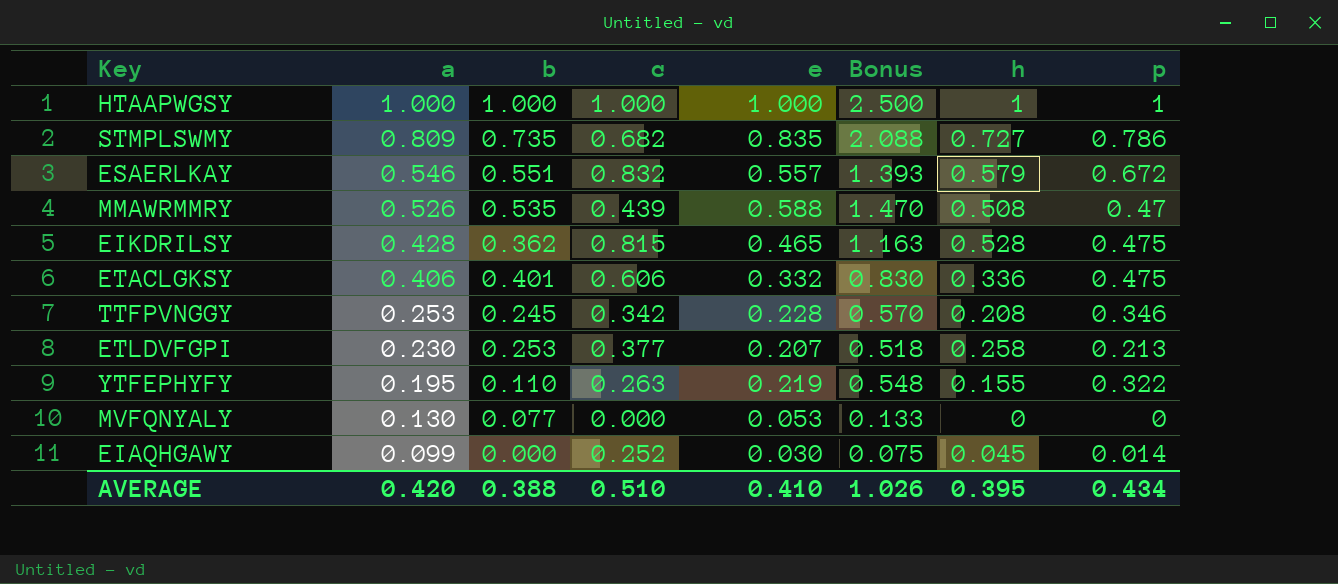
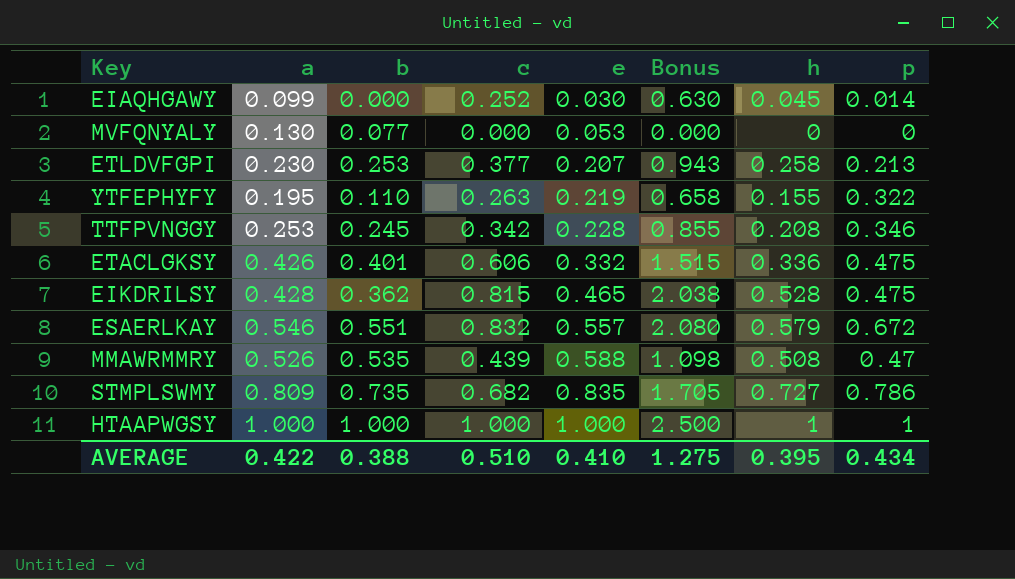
row order: a descending -> e ascending
column Bonus | formula: [e] * 2.5 -> [c] * 2.5
ETACLGKSY | a: 0.406 -> 0.426
AVERAGE | a: 0.420 -> 0.422
AVERAGE | Bonus: 1.026 -> 1.275

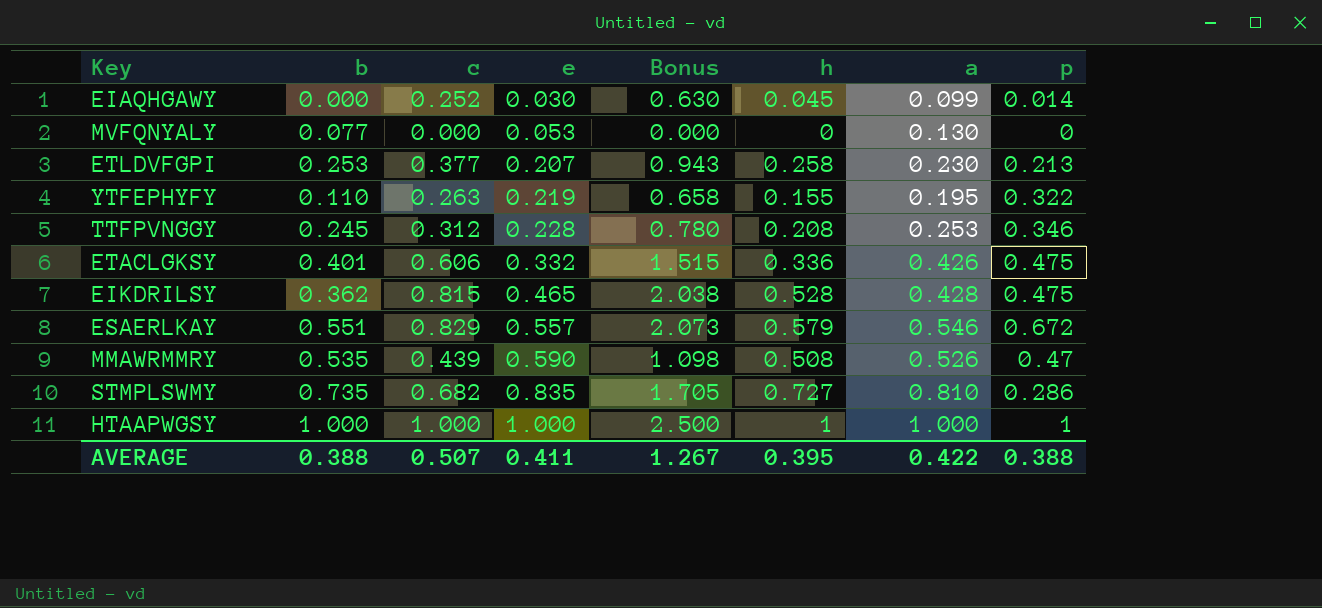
column a | position: 2 -> 7
TTFPVNGGY | c: 0.342 -> 0.312
TTFPVNGGY | Bonus: 0.855 -> 0.780
ESAERLKAY | c: 0.832 -> 0.829
ESAERLKAY | Bonus: 2.080 -> 2.073
MMAWRMMRY | e: 0.588 -> 0.590
STMPLSWMY | a: 0.809 -> 0.810
STMPLSWMY | p: 0.786 -> 0.286
AVERAGE | c: 0.510 -> 0.507
AVERAGE | e: 0.410 -> 0.411
AVERAGE | Bonus: 1.275 -> 1.267
AVERAGE | p: 0.434 -> 0.388

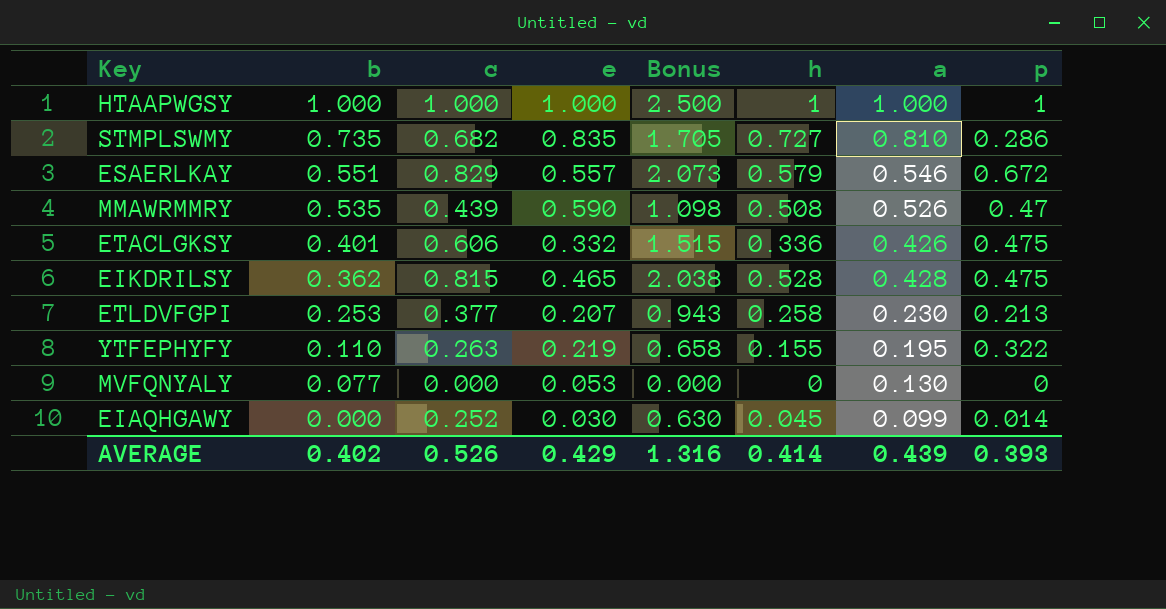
row order: e ascending -> b descending
row TTFPVNGGY: 0.245 | 0.312 | 0.228 | 0.780 | 0.208 | 0.253 | 0.346 -> none
AVERAGE | b: 0.388 -> 0.402
AVERAGE | c: 0.507 -> 0.526
AVERAGE | e: 0.411 -> 0.429
AVERAGE | Bonus: 1.267 -> 1.316
AVERAGE | h: 0.395 -> 0.414
AVERAGE | a: 0.422 -> 0.439
AVERAGE | p: 0.388 -> 0.393

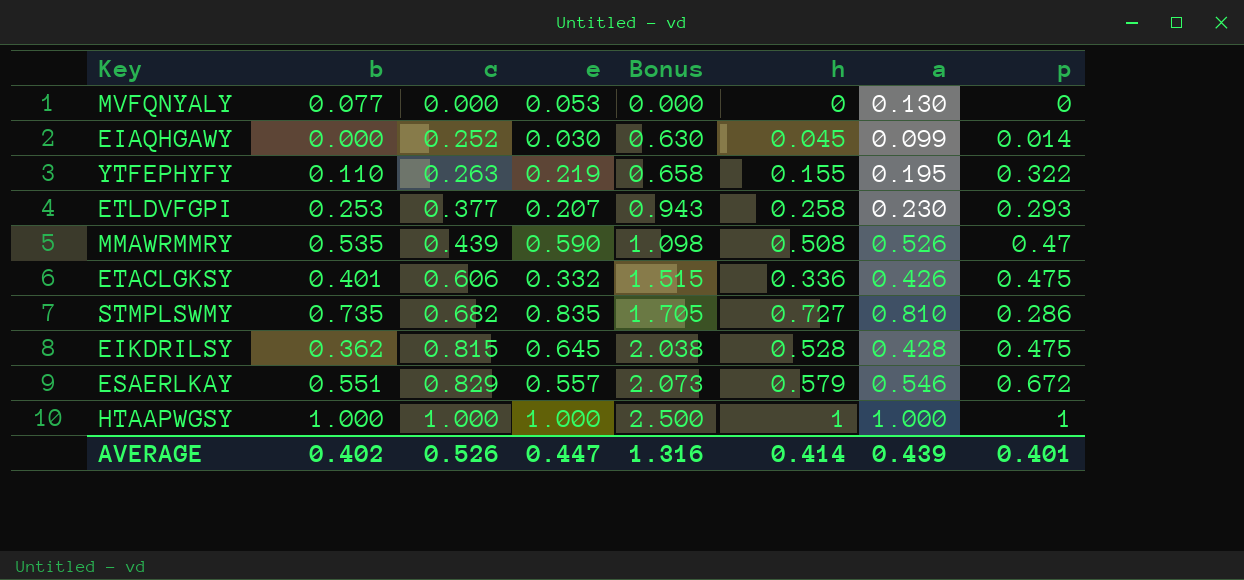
row order: b descending -> c ascending
ETLDVFGPI | p: 0.213 -> 0.293
EIKDRILSY | e: 0.465 -> 0.645
AVERAGE | e: 0.429 -> 0.447
AVERAGE | p: 0.393 -> 0.401

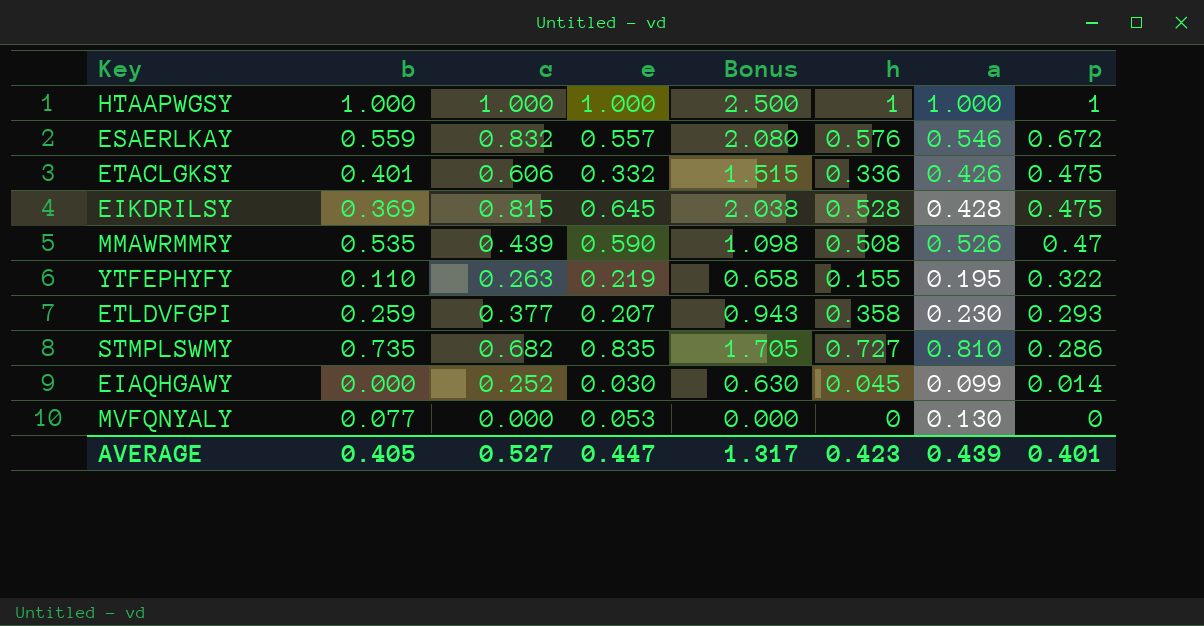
row order: c ascending -> p descending
ESAERLKAY | b: 0.551 -> 0.559
ESAERLKAY | c: 0.829 -> 0.832
ESAERLKAY | Bonus: 2.073 -> 2.080
ESAERLKAY | h: 0.579 -> 0.576
EIKDRILSY | b: 0.362 -> 0.369
ETLDVFGPI | b: 0.253 -> 0.259
ETLDVFGPI | h: 0.258 -> 0.358
AVERAGE | b: 0.402 -> 0.405
AVERAGE | c: 0.526 -> 0.527
AVERAGE | Bonus: 1.316 -> 1.317
AVERAGE | h: 0.414 -> 0.423

